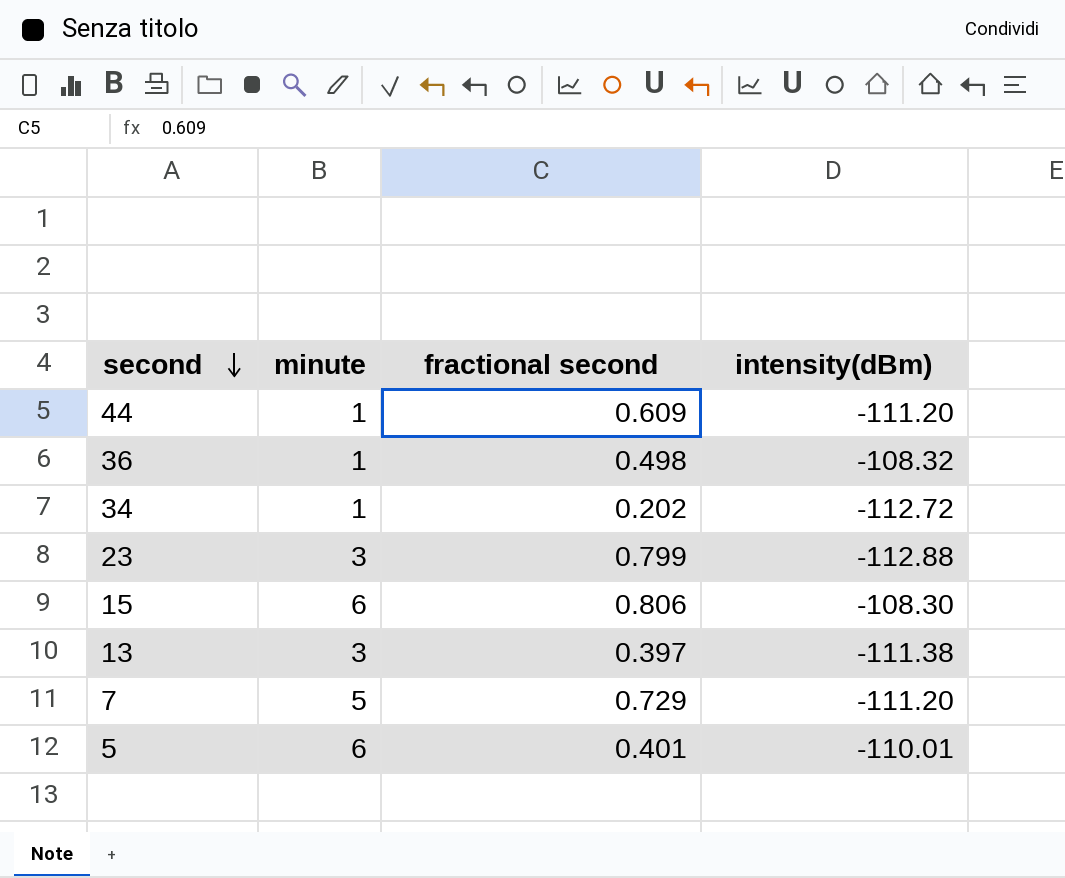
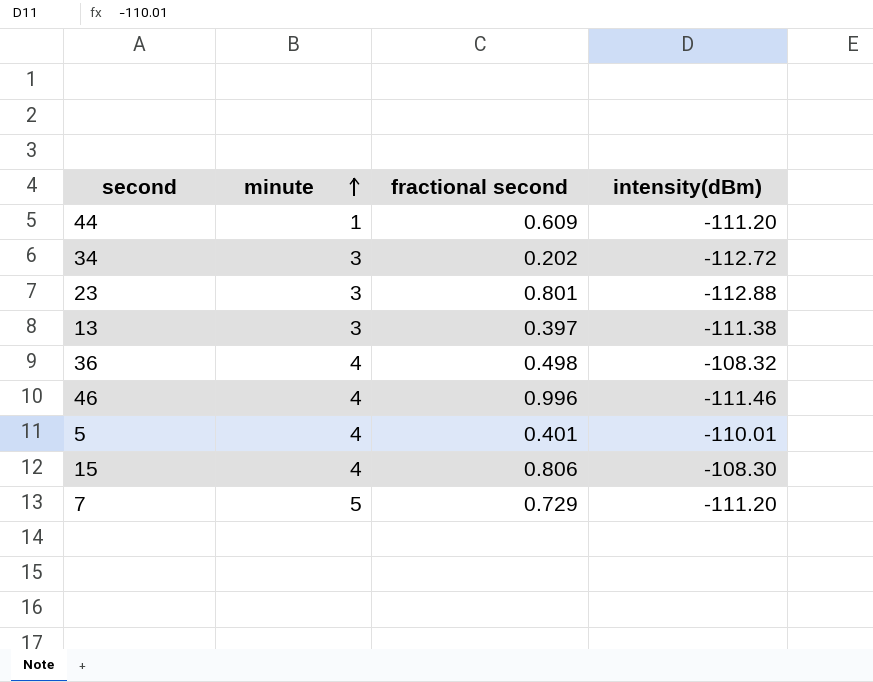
row order: second descending -> minute ascending
34 | minute: 1 -> 3
23 | fractional second: 0.799 -> 0.801
36 | minute: 1 -> 4
row 46: none -> 4 | 0.996 | -111.46
5 | minute: 6 -> 4
15 | minute: 6 -> 4

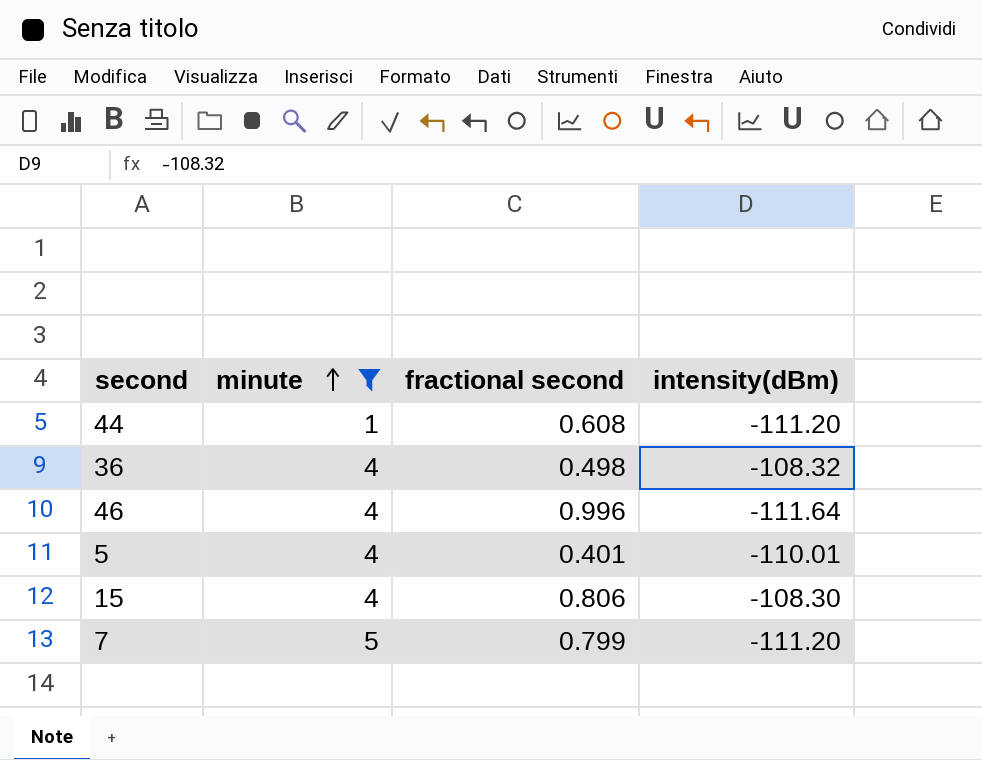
filter: none -> minute != 3
44 | fractional second: 0.609 -> 0.608
46 | intensity(dBm): -111.46 -> -111.64
7 | fractional second: 0.729 -> 0.799

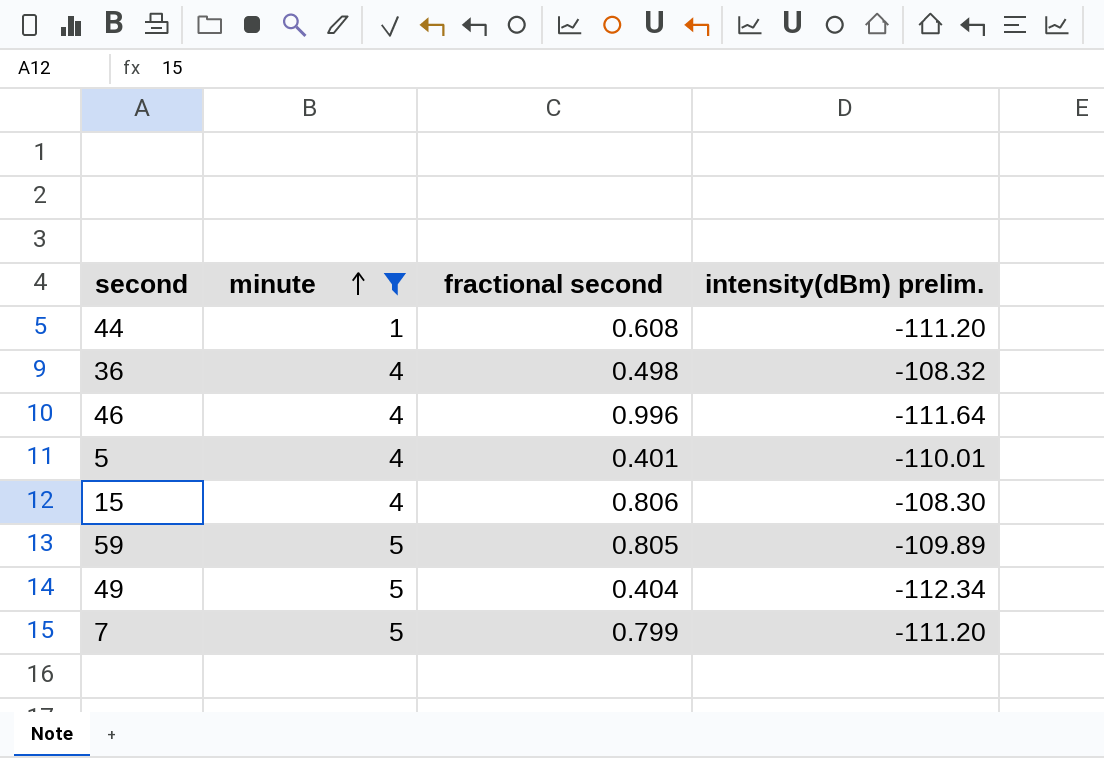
column name: intensity(dBm) -> intensity(dBm) prelim.
row 59: none -> 5 | 0.805 | -109.89
row 49: none -> 5 | 0.404 | -112.34

